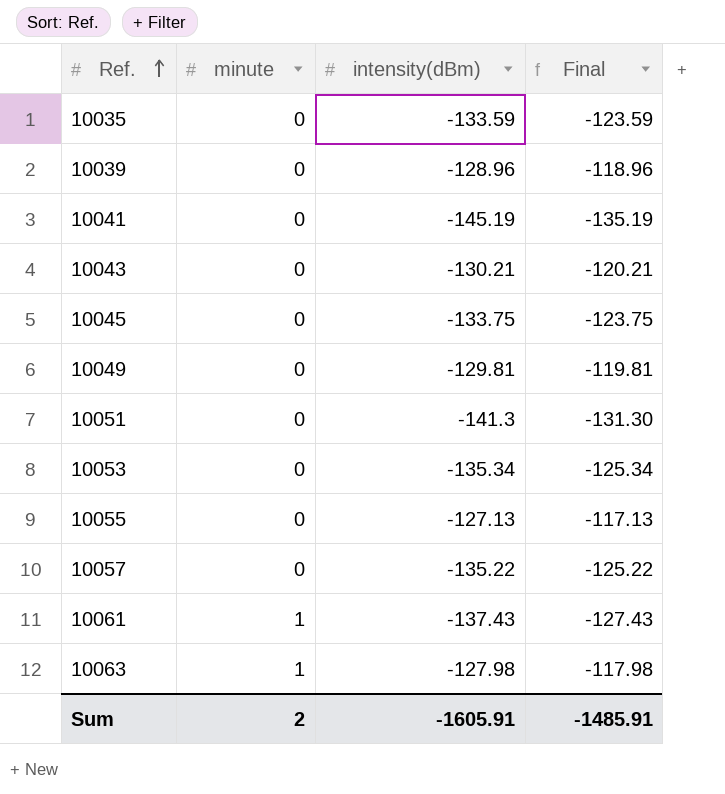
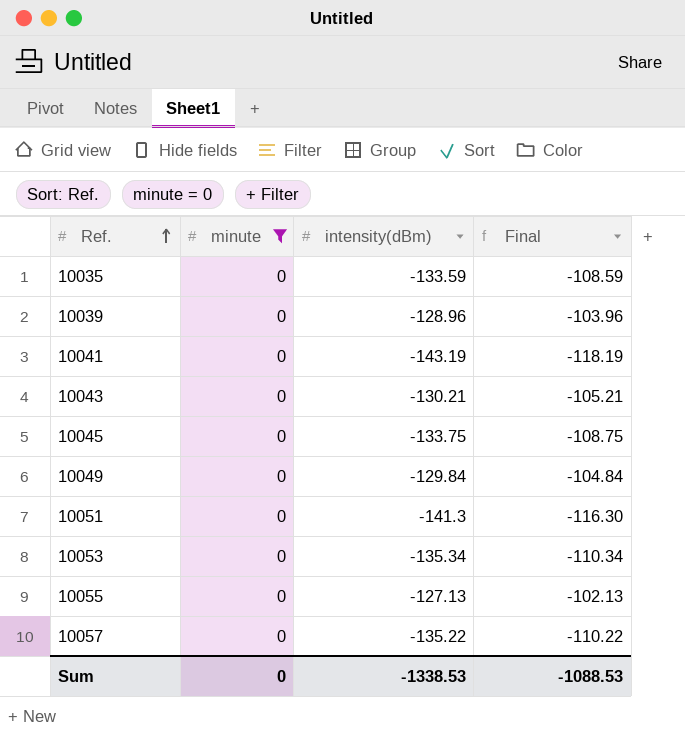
filter: none -> minute = 0
column Final | formula: [intensity(dBm)] + 10 -> [intensity(dBm)] + 25
10041 | intensity(dBm): -145.19 -> -143.19
10049 | intensity(dBm): -129.81 -> -129.84
Sum | minute: 2 -> 0
Sum | intensity(dBm): -1605.91 -> -1338.53
Sum | Final: -1485.91 -> -1088.53

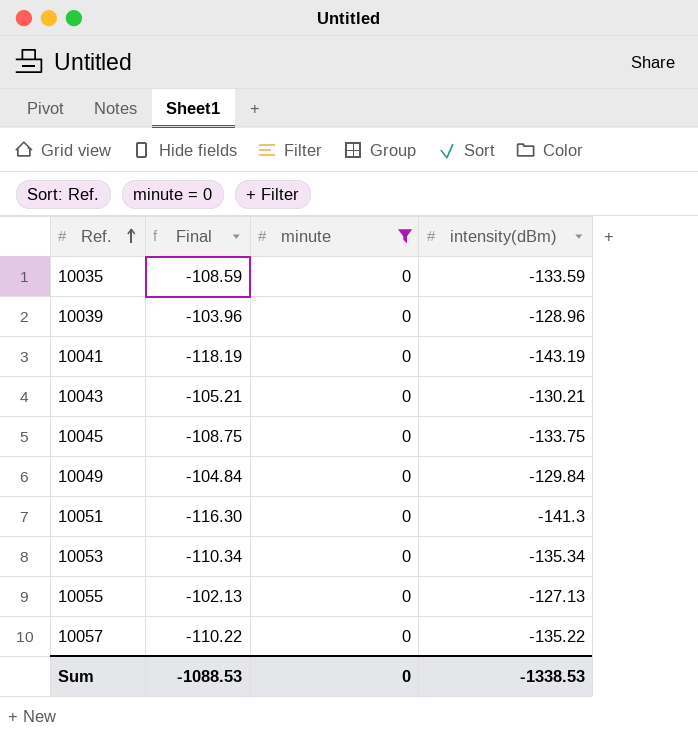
column Final | position: 4 -> 2

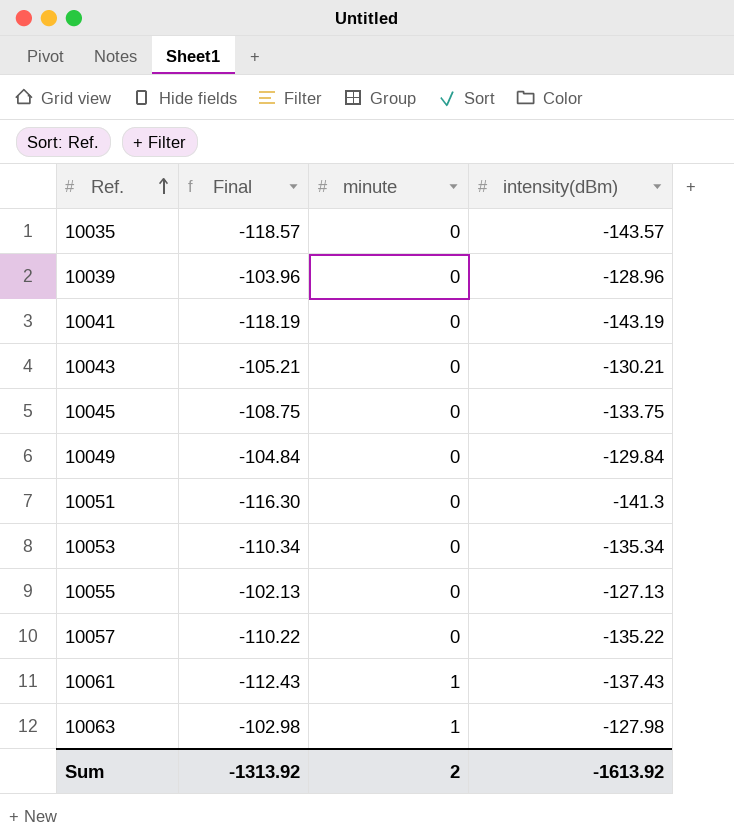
filter: minute = 0 -> none
10035 | Final: -108.59 -> -118.57
10035 | intensity(dBm): -133.59 -> -143.57
Sum | Final: -1088.53 -> -1313.92
Sum | minute: 0 -> 2
Sum | intensity(dBm): -1338.53 -> -1613.92

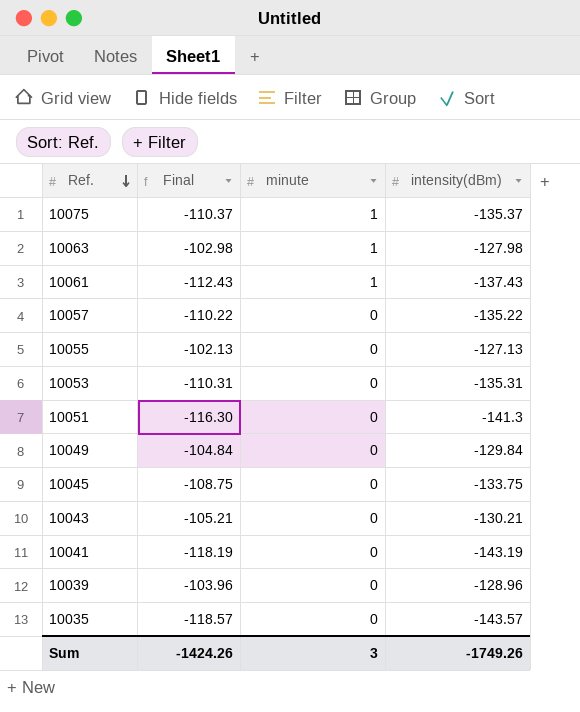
row order: Ref. ascending -> Ref. descending
row 10075: none -> -110.37 | 1 | -135.37
10053 | Final: -110.34 -> -110.31
10053 | intensity(dBm): -135.34 -> -135.31
Sum | Final: -1313.92 -> -1424.26
Sum | minute: 2 -> 3
Sum | intensity(dBm): -1613.92 -> -1749.26

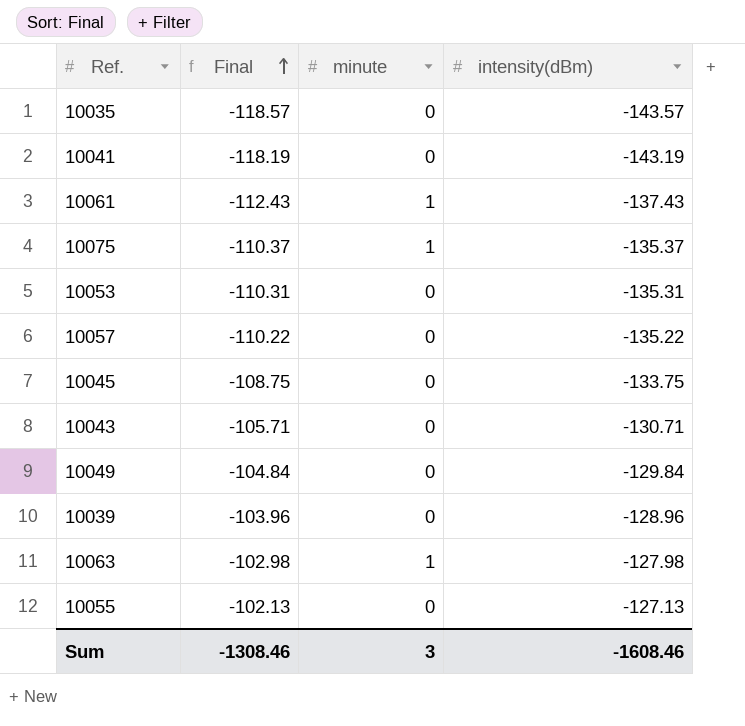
row order: Ref. descending -> Final ascending
row 10051: -116.30 | 0 | -141.3 -> none
10043 | Final: -105.21 -> -105.71
10043 | intensity(dBm): -130.21 -> -130.71
Sum | Final: -1424.26 -> -1308.46
Sum | intensity(dBm): -1749.26 -> -1608.46

